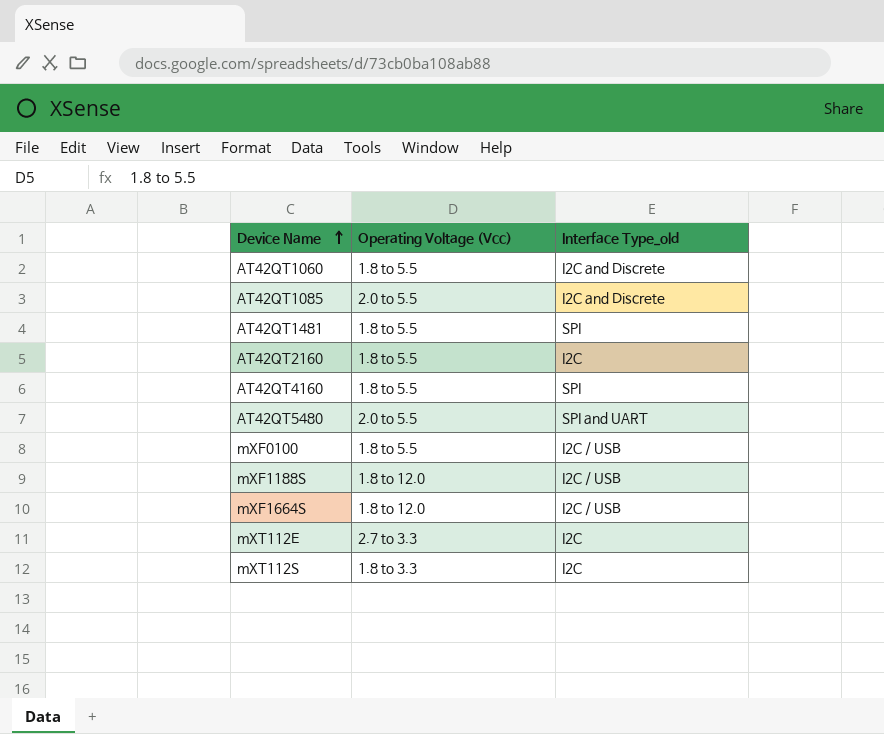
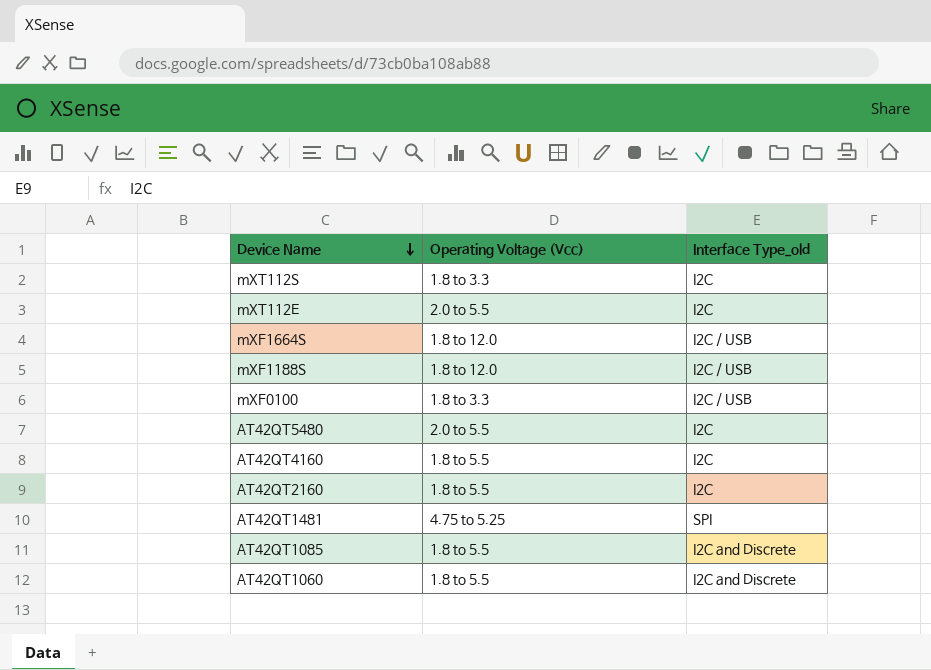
row order: Device Name ascending -> Device Name descending
mXT112E | Operating Voltage (Vcc): 2.7 to 3.3 -> 2.0 to 5.5
mXF0100 | Operating Voltage (Vcc): 1.8 to 5.5 -> 1.8 to 3.3
AT42QT5480 | Interface Type_old: SPI and UART -> I2C
AT42QT4160 | Interface Type_old: SPI -> I2C
AT42QT1481 | Operating Voltage (Vcc): 1.8 to 5.5 -> 4.75 to 5.25
AT42QT1085 | Operating Voltage (Vcc): 2.0 to 5.5 -> 1.8 to 5.5

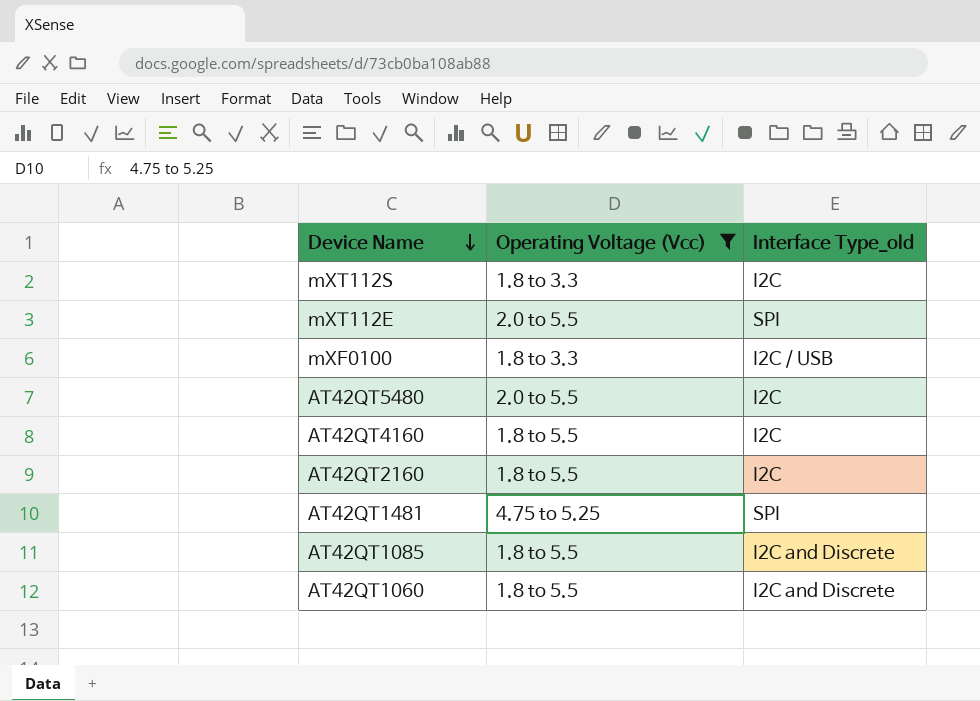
filter: none -> Operating Voltage (Vcc) != 1.8 to 12.0
mXT112E | Interface Type_old: I2C -> SPI

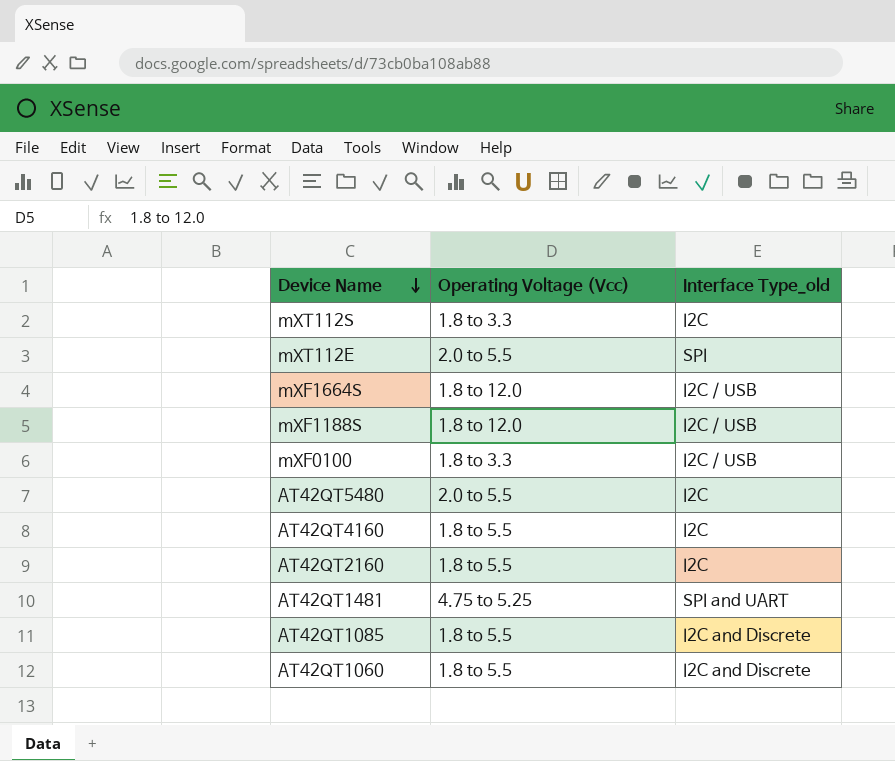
filter: Operating Voltage (Vcc) != 1.8 to 12.0 -> none
AT42QT1481 | Interface Type_old: SPI -> SPI and UART

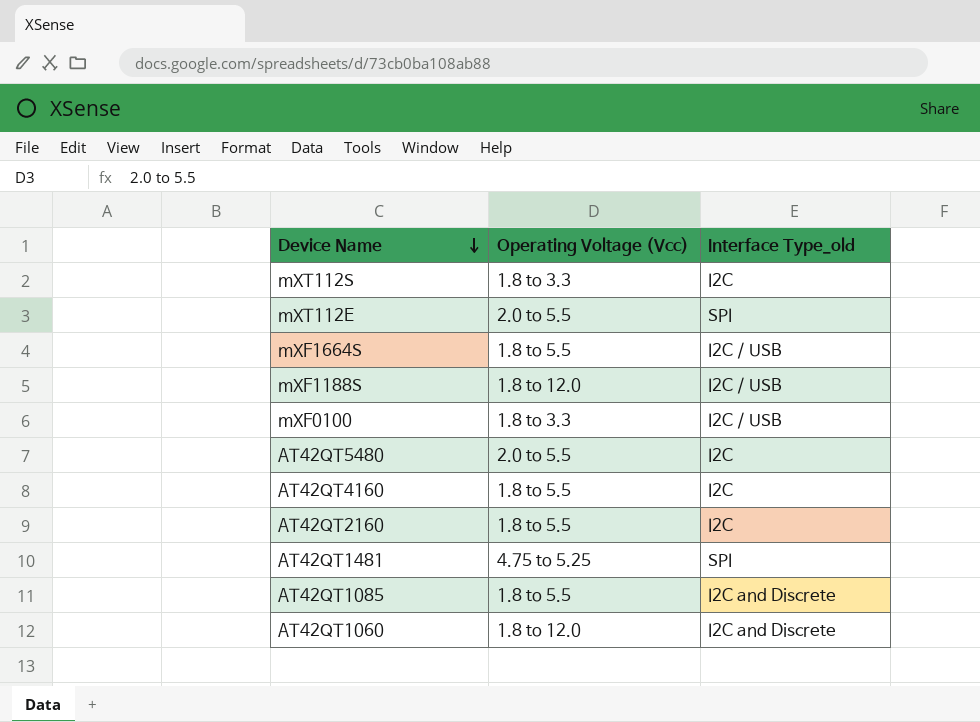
mXF1664S | Operating Voltage (Vcc): 1.8 to 12.0 -> 1.8 to 5.5
AT42QT1481 | Interface Type_old: SPI and UART -> SPI
AT42QT1060 | Operating Voltage (Vcc): 1.8 to 5.5 -> 1.8 to 12.0

